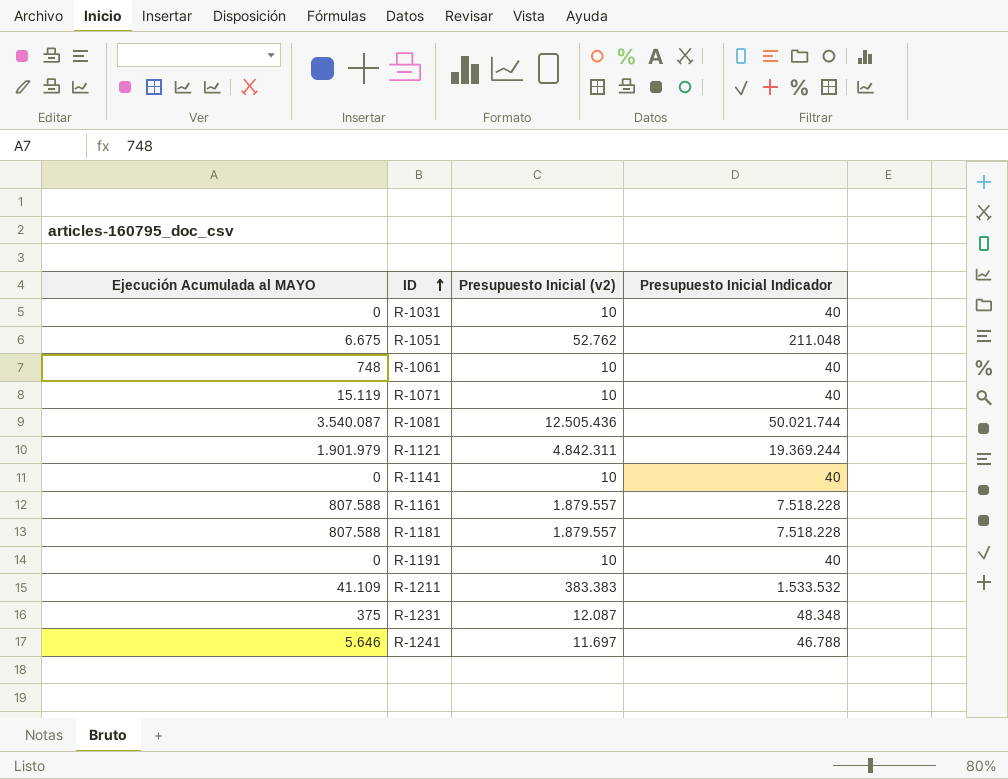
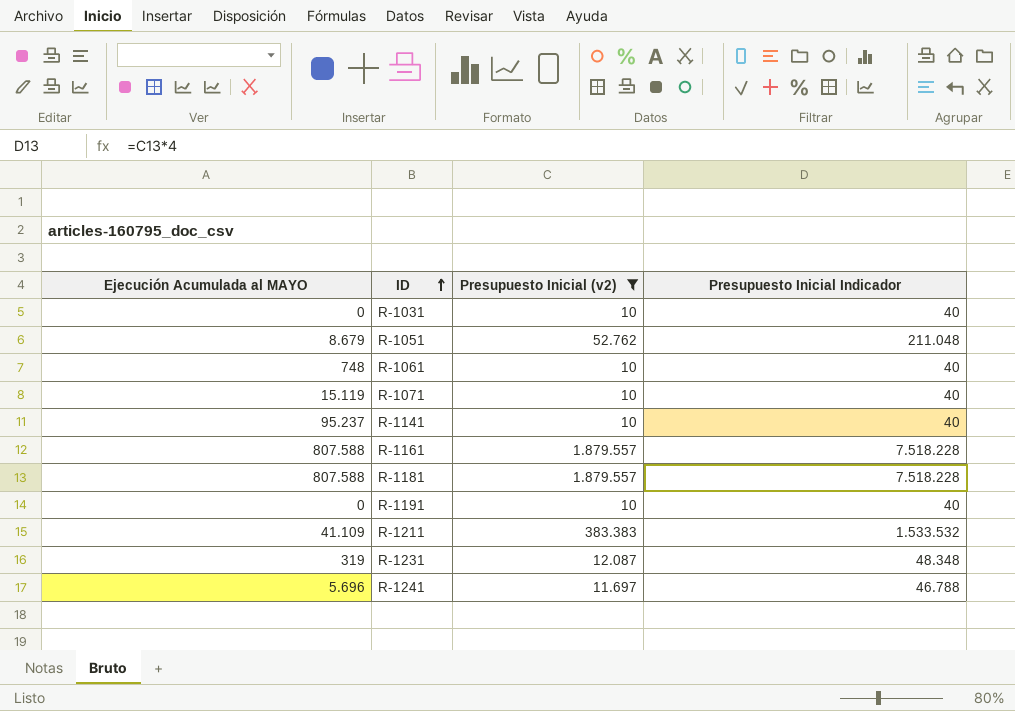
filter: none -> Presupuesto Inicial (v2) <= 1.879.557
R-1051 | Ejecución Acumulada al MAYO: 6.675 -> 8.679
R-1141 | Ejecución Acumulada al MAYO: 0 -> 95.237
R-1231 | Ejecución Acumulada al MAYO: 375 -> 319
R-1241 | Ejecución Acumulada al MAYO: 5.646 -> 5.696

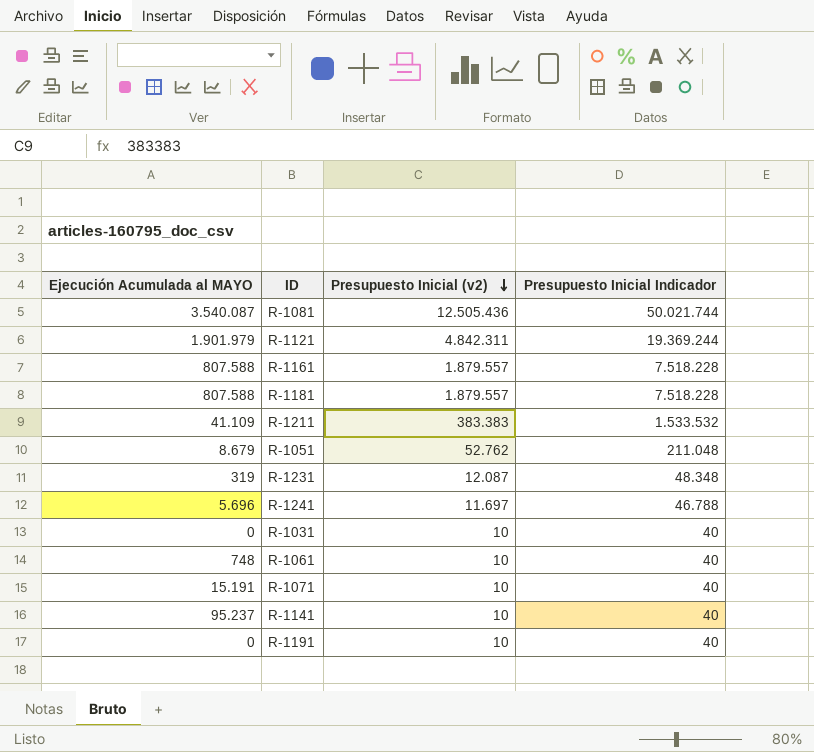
filter: Presupuesto Inicial (v2) <= 1.879.557 -> none
row order: ID ascending -> Presupuesto Inicial (v2) descending
R-1071 | Ejecución Acumulada al MAYO: 15.119 -> 15.191

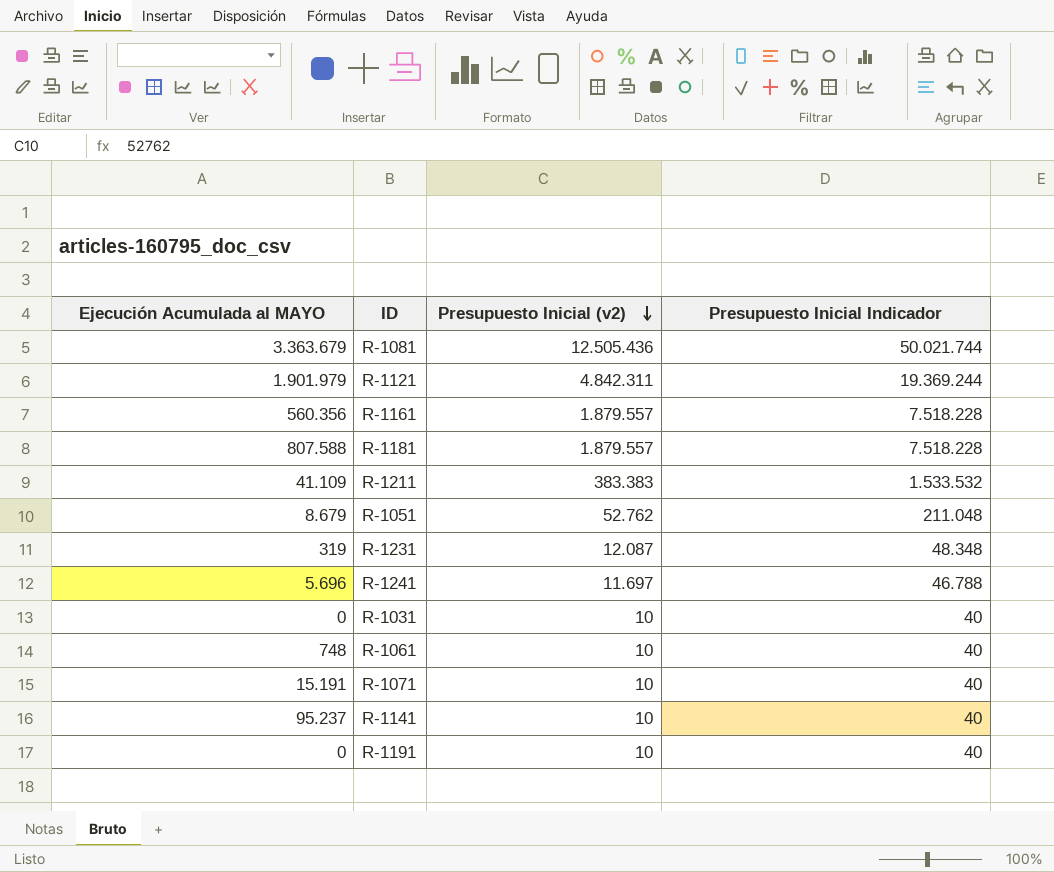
R-1081 | Ejecución Acumulada al MAYO: 3.540.087 -> 3.363.679
R-1161 | Ejecución Acumulada al MAYO: 807.588 -> 560.356

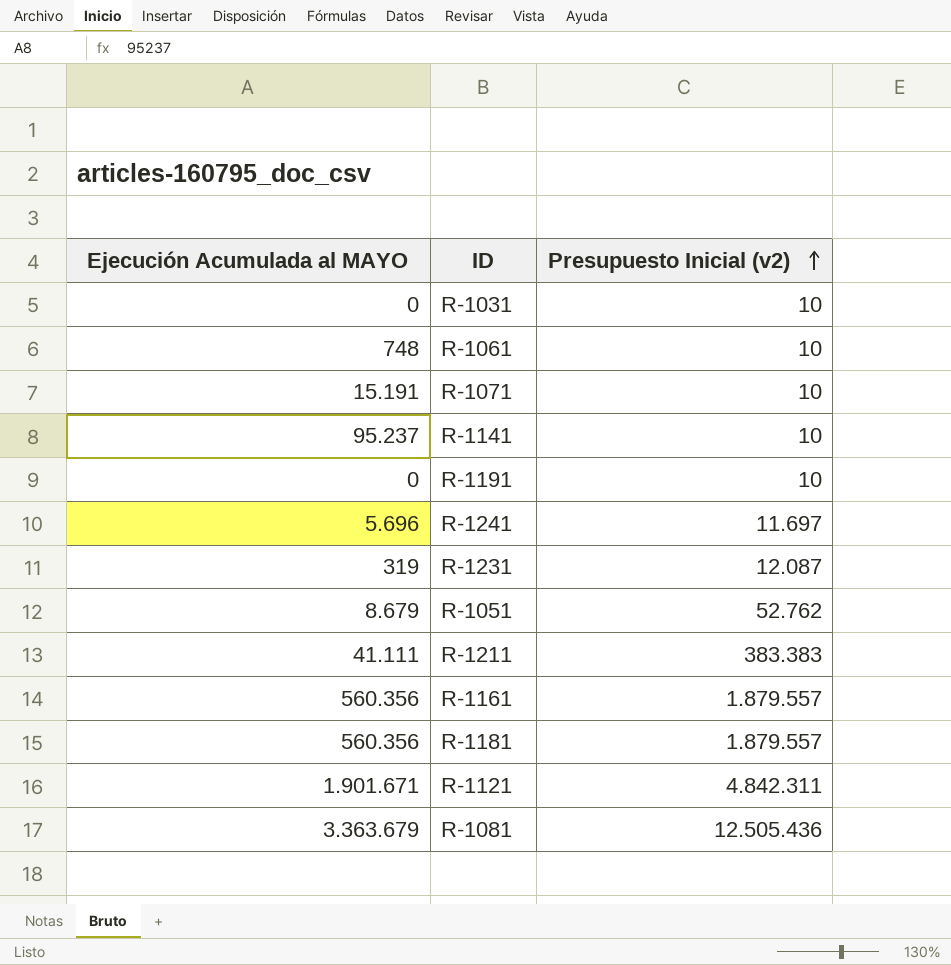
row order: Presupuesto Inicial (v2) descending -> Presupuesto Inicial (v2) ascending
column Presupuesto Inicial Indicador | formula: [Presupuesto Inicial (v2)] * 4 -> none
R-1211 | Ejecución Acumulada al MAYO: 41.109 -> 41.111
R-1181 | Ejecución Acumulada al MAYO: 807.588 -> 560.356
R-1121 | Ejecución Acumulada al MAYO: 1.901.979 -> 1.901.671

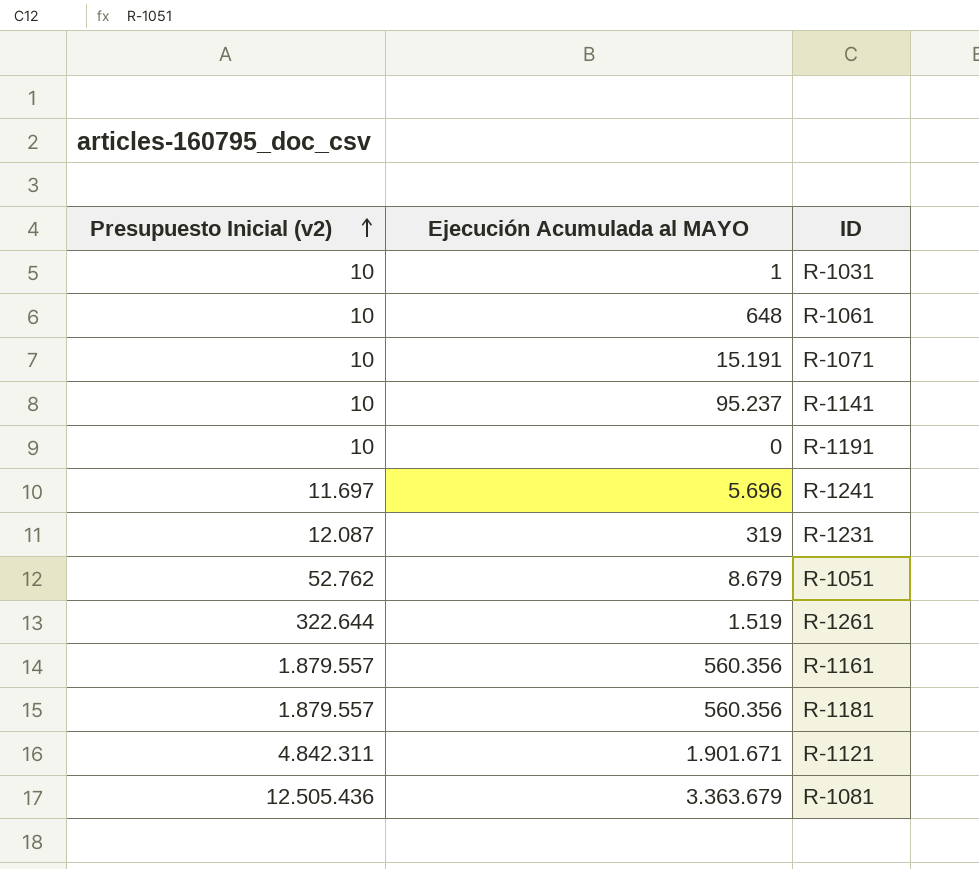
column Presupuesto Inicial (v2) | position: 3 -> 1
row R-1211: 41.111 | 383.383 -> none
R-1031 | Ejecución Acumulada al MAYO: 0 -> 1
R-1061 | Ejecución Acumulada al MAYO: 748 -> 648
row R-1261: none -> 322.644 | 1.519

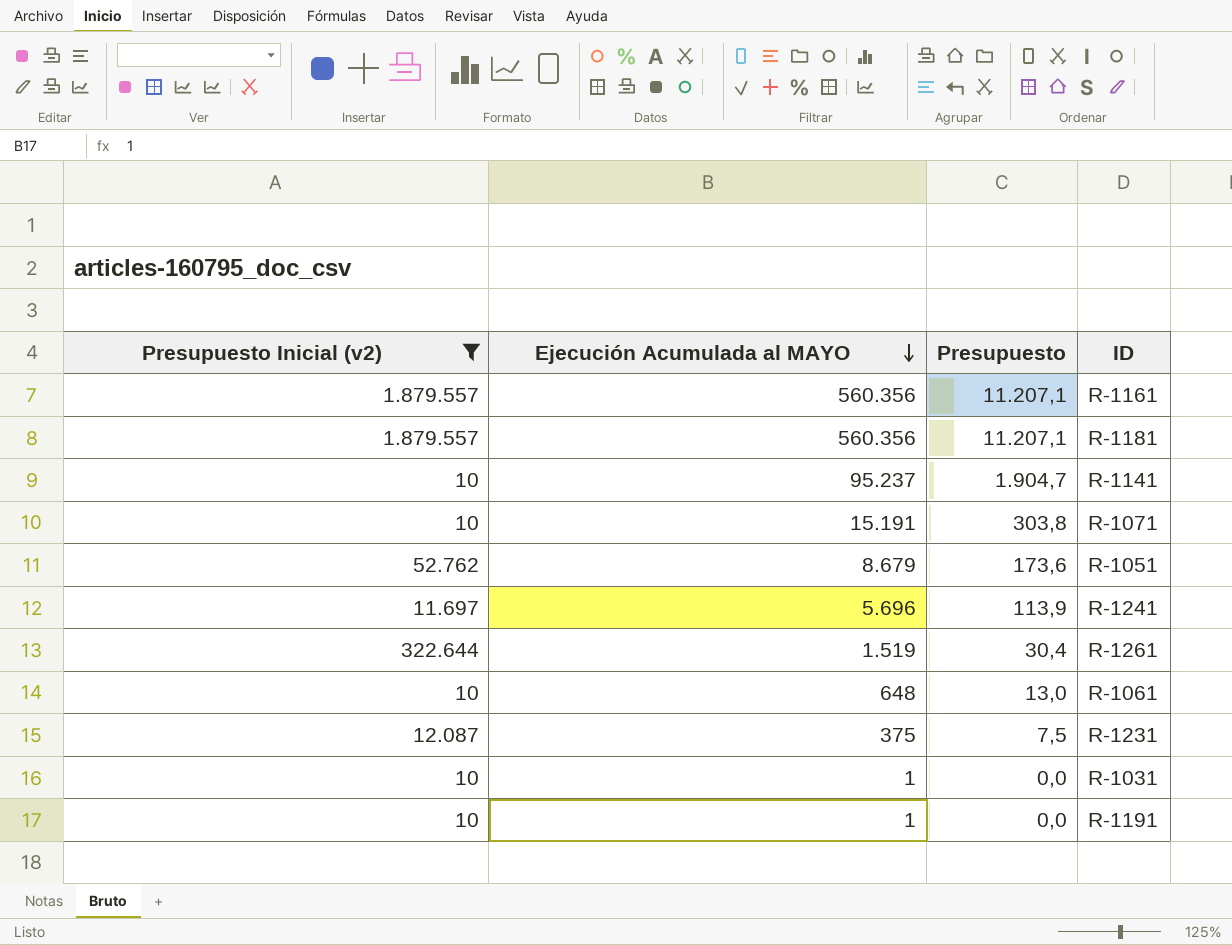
filter: none -> Presupuesto Inicial (v2) <= 1.879.557
row order: Presupuesto Inicial (v2) ascending -> Ejecución Acumulada al MAYO descending
column Presupuesto | formula: none -> [Ejecución Acumulada al MAYO] * 0,02
R-1231 | Ejecución Acumulada al MAYO: 319 -> 375
R-1191 | Ejecución Acumulada al MAYO: 0 -> 1

